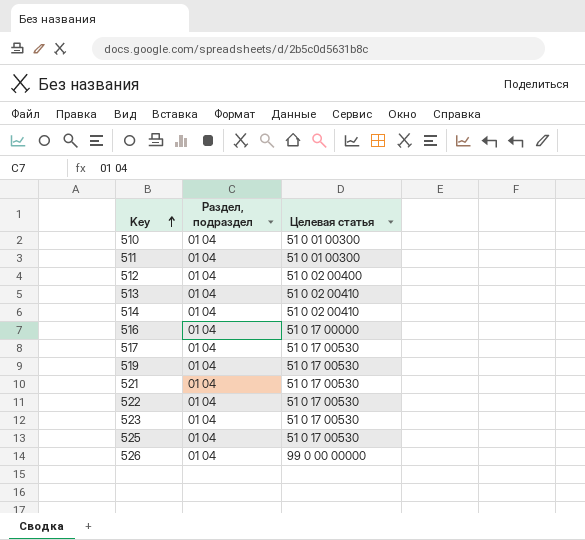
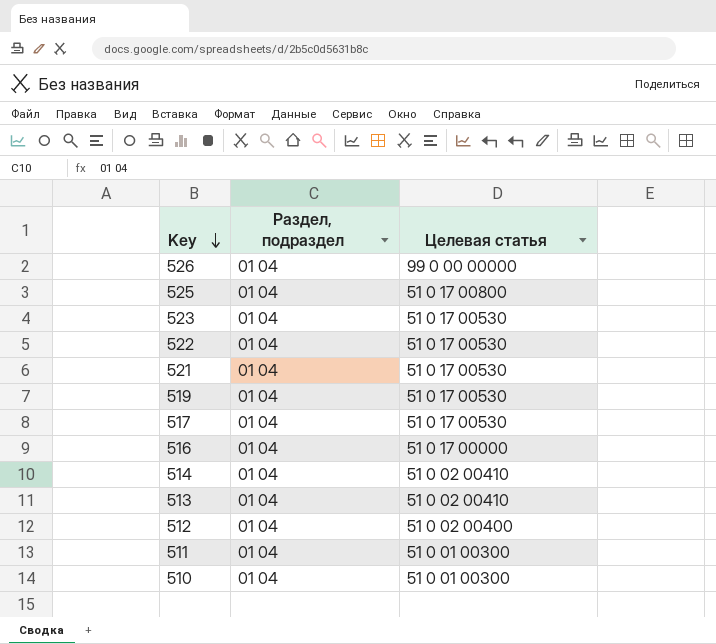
row order: Key ascending -> Key descending
525 | Целевая статья: 51 0 17 00530 -> 51 0 17 00800

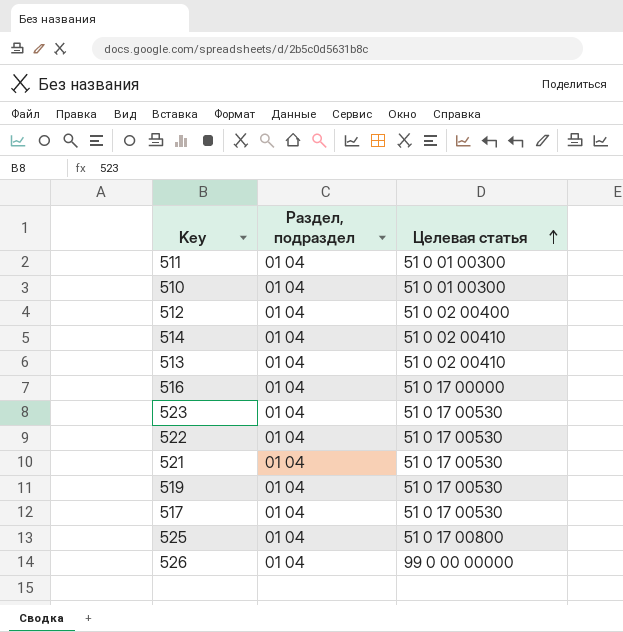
row order: Key descending -> Целевая статья ascending

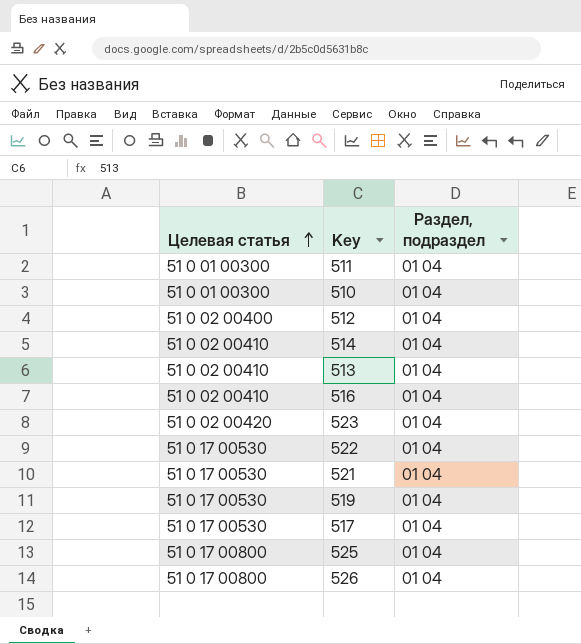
column Целевая статья | position: 3 -> 1
516 | Целевая статья: 51 0 17 00000 -> 51 0 02 00410
523 | Целевая статья: 51 0 17 00530 -> 51 0 02 00420
526 | Целевая статья: 99 0 00 00000 -> 51 0 17 00800

